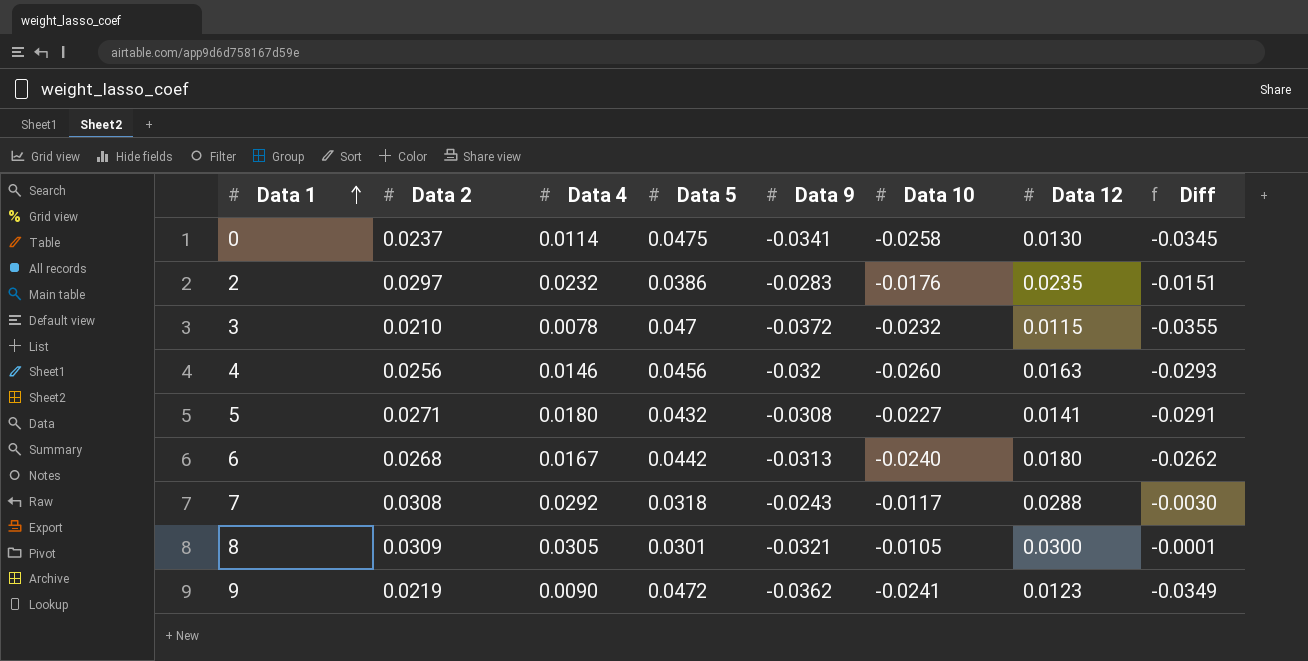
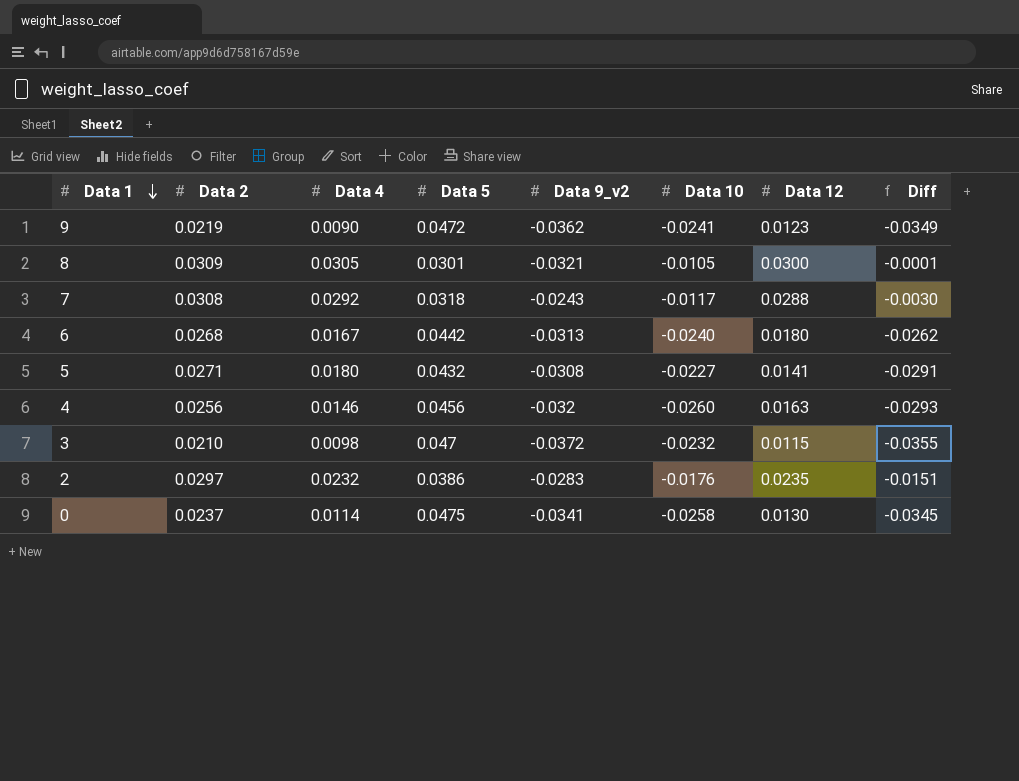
row order: Data 1 ascending -> Data 1 descending
column name: Data 9 -> Data 9_v2
3 | Data 4: 0.0078 -> 0.0098

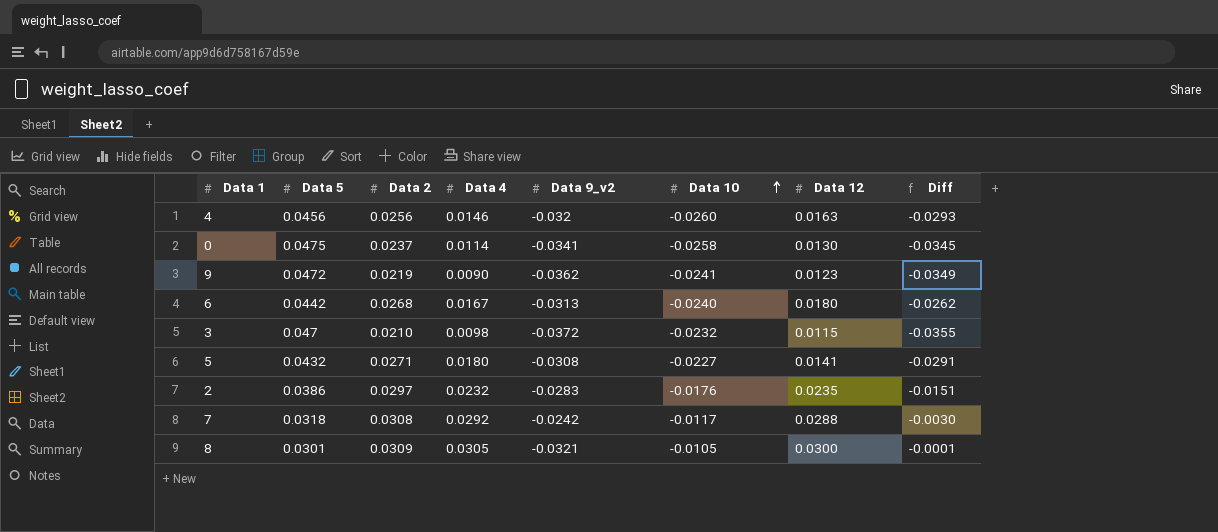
row order: Data 1 descending -> Data 10 ascending
column Data 5 | position: 4 -> 2
7 | Data 9_v2: -0.0243 -> -0.0242

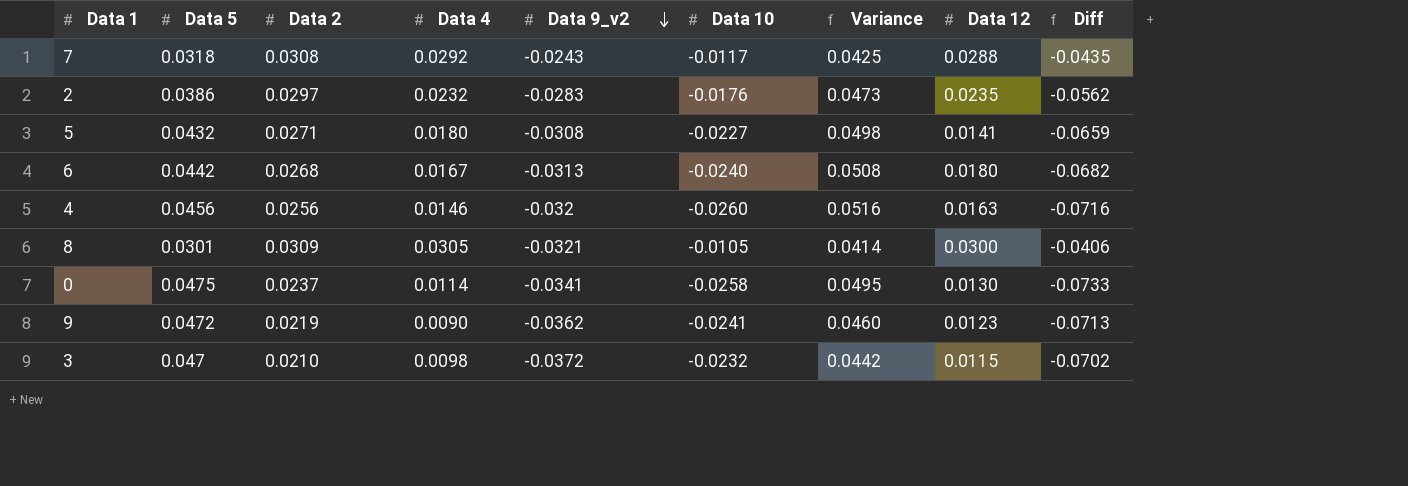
row order: Data 10 ascending -> Data 9_v2 descending
column Variance | formula: none -> [Data 2] - [Data 10]
column Diff | formula: [Data 12] - [Data 5] -> [Data 10] - [Data 5]
7 | Data 9_v2: -0.0242 -> -0.0243

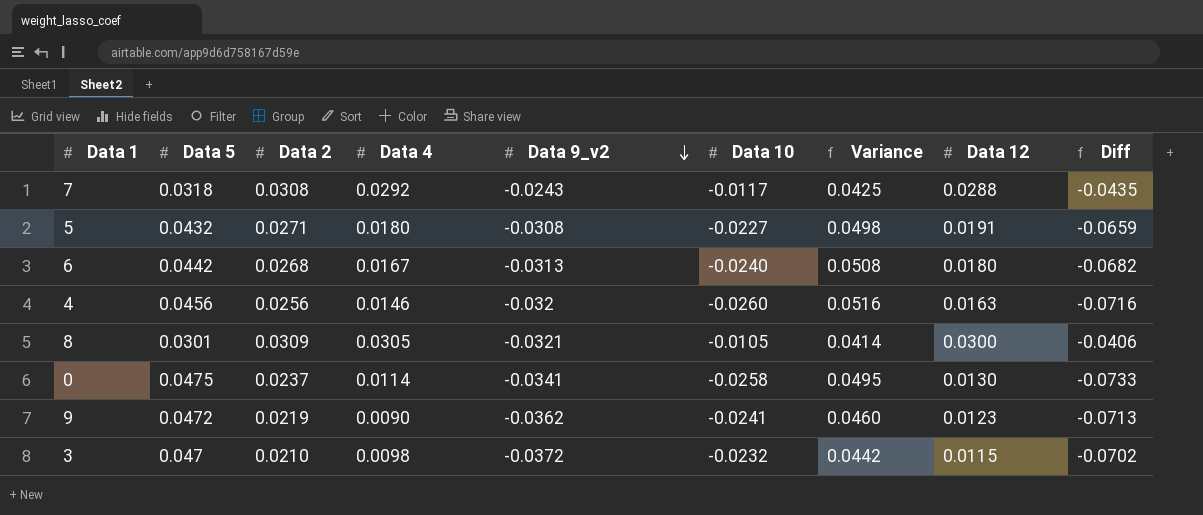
row 2: 0.0386 | 0.0297 | 0.0232 | -0.0283 | -0.0176 | 0.0473 | 0.0235 | -0.0562 -> none
5 | Data 12: 0.0141 -> 0.0191

